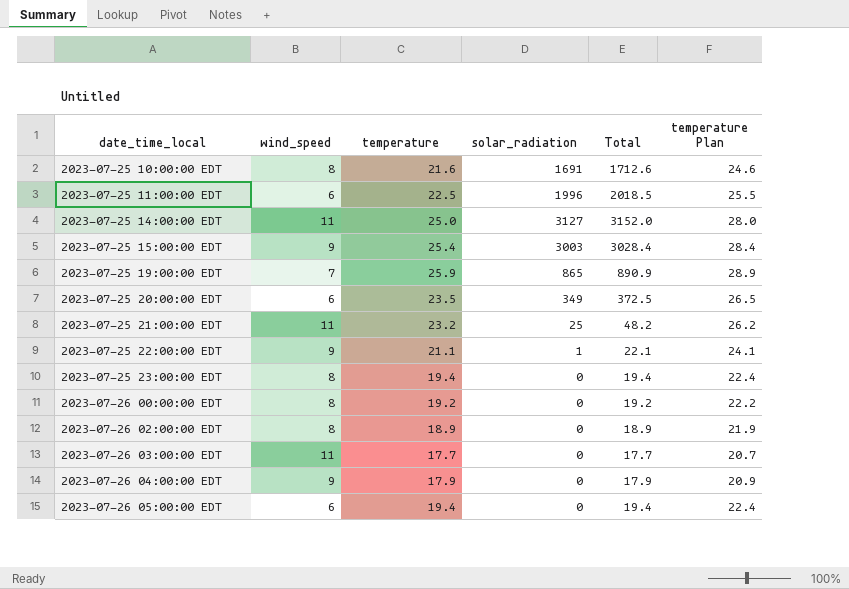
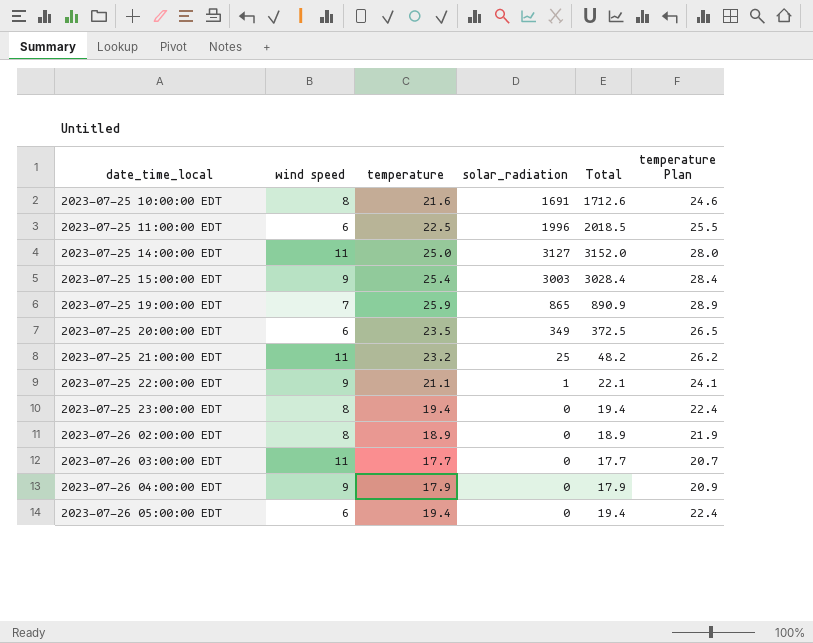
column name: wind_speed -> wind speed
row 2023-07-26 00:00:00 EDT: 8 | 19.2 | 0 | 19.2 | 22.2 -> none

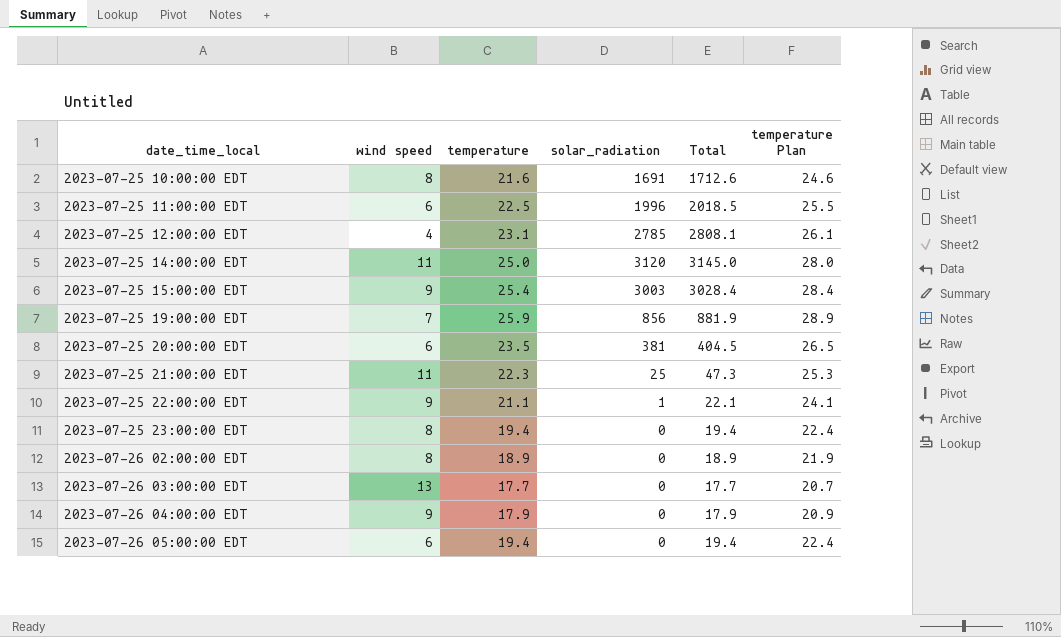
row 2023-07-25 12:00:00 EDT: none -> 4 | 23.1 | 2785 | 2808.1 | 26.1
2023-07-25 14:00:00 EDT | solar_radiation: 3127 -> 3120
2023-07-25 14:00:00 EDT | Total: 3152.0 -> 3145.0
2023-07-25 19:00:00 EDT | solar_radiation: 865 -> 856
2023-07-25 19:00:00 EDT | Total: 890.9 -> 881.9
2023-07-25 20:00:00 EDT | solar_radiation: 349 -> 381
2023-07-25 20:00:00 EDT | Total: 372.5 -> 404.5
2023-07-25 21:00:00 EDT | temperature: 23.2 -> 22.3
2023-07-25 21:00:00 EDT | Total: 48.2 -> 47.3
2023-07-25 21:00:00 EDT | temperature Plan: 26.2 -> 25.3
2023-07-26 03:00:00 EDT | wind speed: 11 -> 13

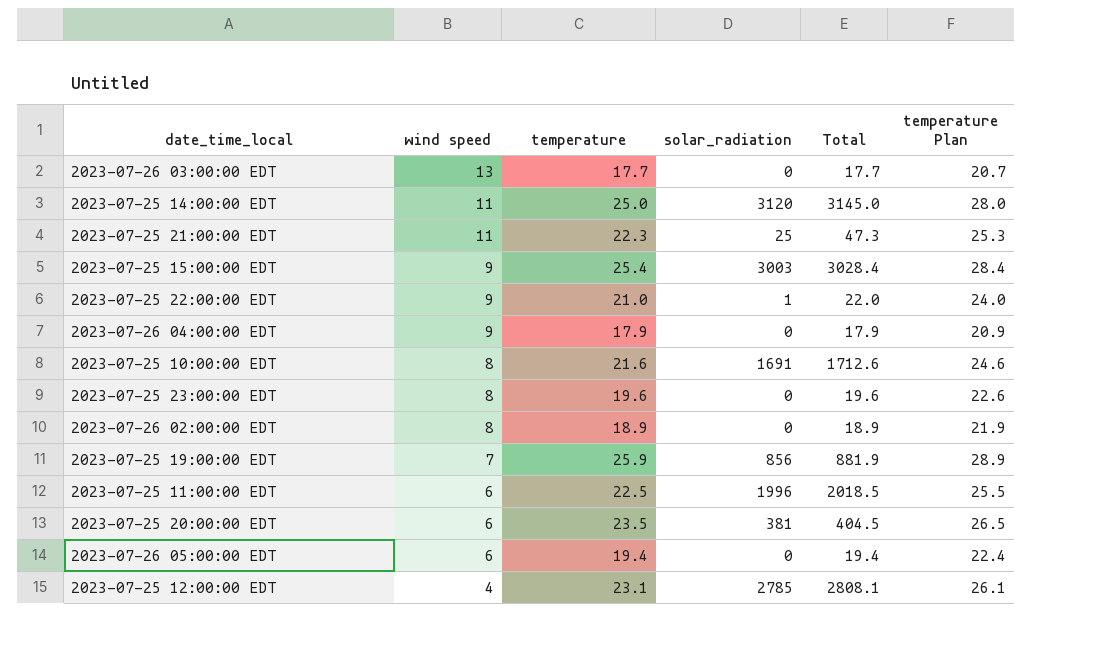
row order: date_time_local ascending -> wind speed descending
2023-07-25 22:00:00 EDT | temperature: 21.1 -> 21.0
2023-07-25 22:00:00 EDT | Total: 22.1 -> 22.0
2023-07-25 22:00:00 EDT | temperature Plan: 24.1 -> 24.0
2023-07-25 23:00:00 EDT | temperature: 19.4 -> 19.6
2023-07-25 23:00:00 EDT | Total: 19.4 -> 19.6
2023-07-25 23:00:00 EDT | temperature Plan: 22.4 -> 22.6

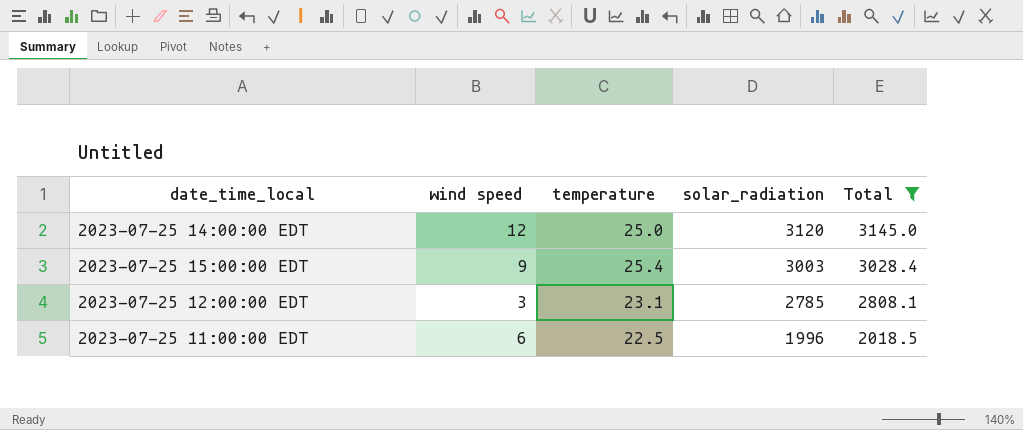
filter: none -> Total >= 2018.5
row order: wind speed descending -> solar_radiation descending
column temperature Plan | formula: [temperature] + 3 -> none
2023-07-25 14:00:00 EDT | wind speed: 11 -> 12
2023-07-25 12:00:00 EDT | wind speed: 4 -> 3

